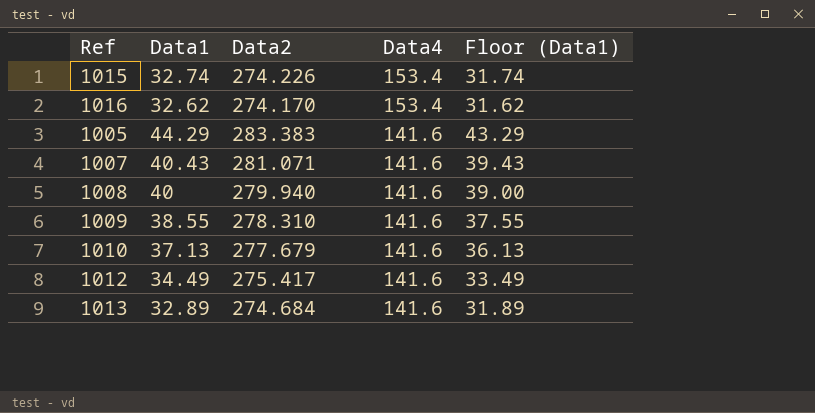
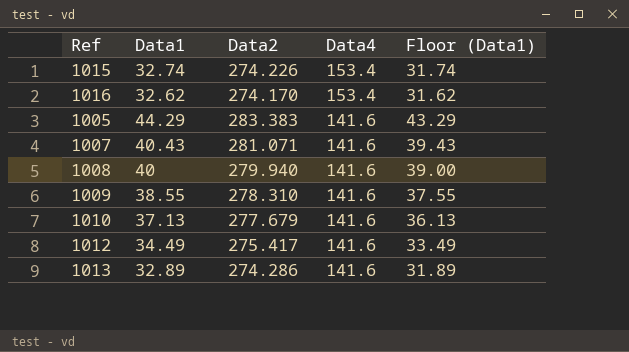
1013 | Data2: 274.684 -> 274.286

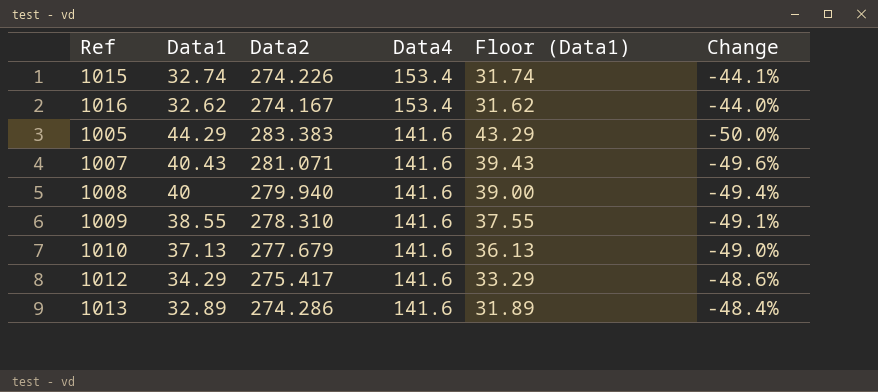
column Change | formula: none -> ([Data4] - [Data2]) / [Data2]
1016 | Data2: 274.170 -> 274.167
1012 | Data1: 34.49 -> 34.29
1012 | Floor (Data1): 33.49 -> 33.29

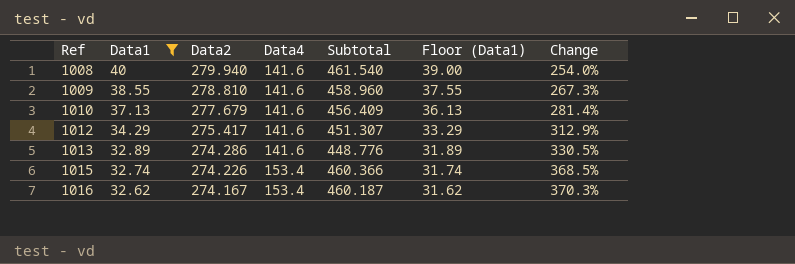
filter: none -> Data1 <= 40
row order: Data4 descending -> Ref ascending
column Subtotal | formula: none -> [Data1] + [Data2] + [Data4]
column Change | formula: ([Data4] - [Data2]) / [Data2] -> ([Data4] - [Data1]) / [Data1]
1009 | Data2: 278.310 -> 278.810

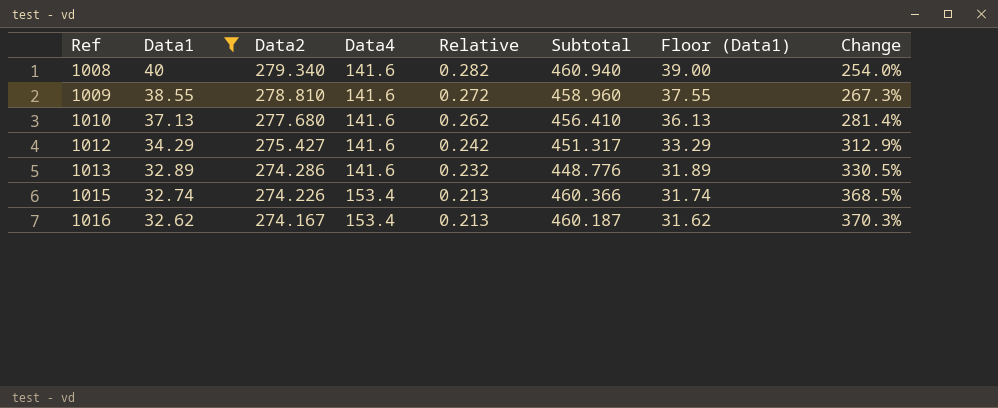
column Relative | formula: none -> [Data1] / [Data4]
1008 | Data2: 279.940 -> 279.340
1008 | Subtotal: 461.540 -> 460.940
1010 | Data2: 277.679 -> 277.680
1010 | Subtotal: 456.409 -> 456.410
1012 | Data2: 275.417 -> 275.427
1012 | Subtotal: 451.307 -> 451.317

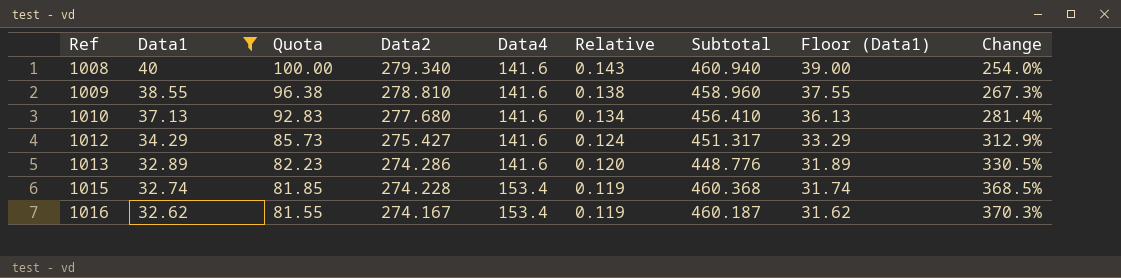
column Quota | formula: none -> [Data1] * 2.5
column Relative | formula: [Data1] / [Data4] -> [Data1] / [Data2]
1015 | Data2: 274.226 -> 274.228
1015 | Subtotal: 460.366 -> 460.368

